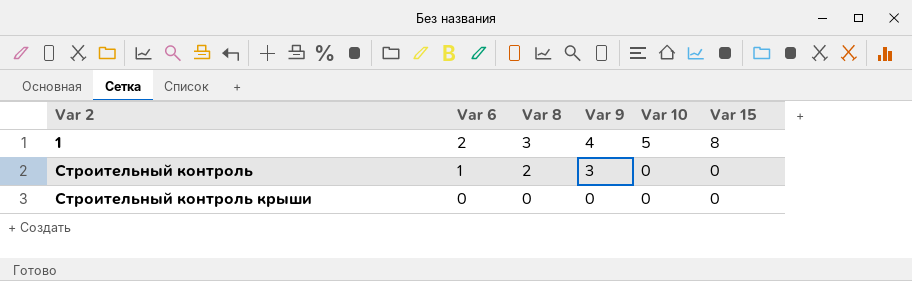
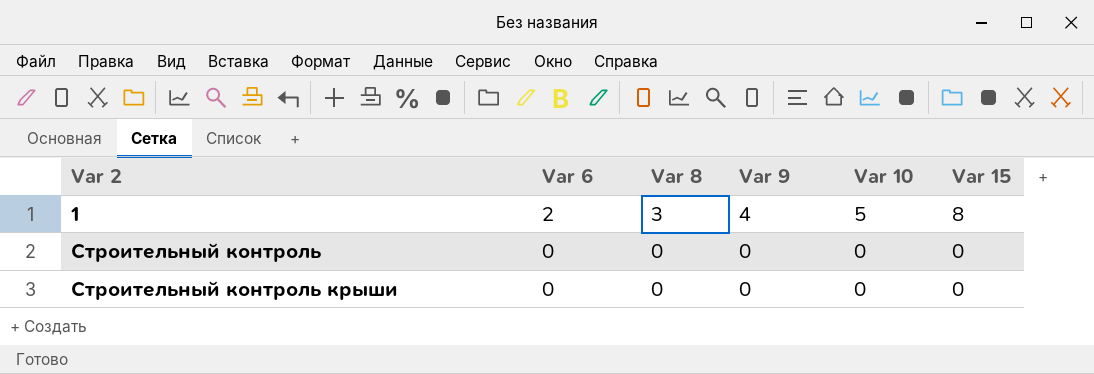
Строительный контроль | Var 6: 1 -> 0
Строительный контроль | Var 8: 2 -> 0
Строительный контроль | Var 9: 3 -> 0

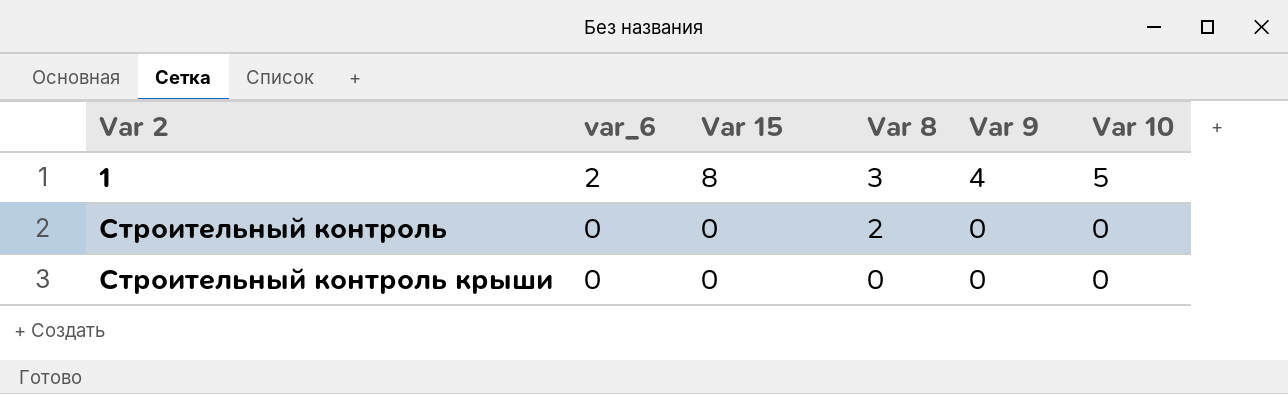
column name: Var 6 -> var_6
column Var 15 | position: 6 -> 3
Строительный контроль | Var 8: 0 -> 2

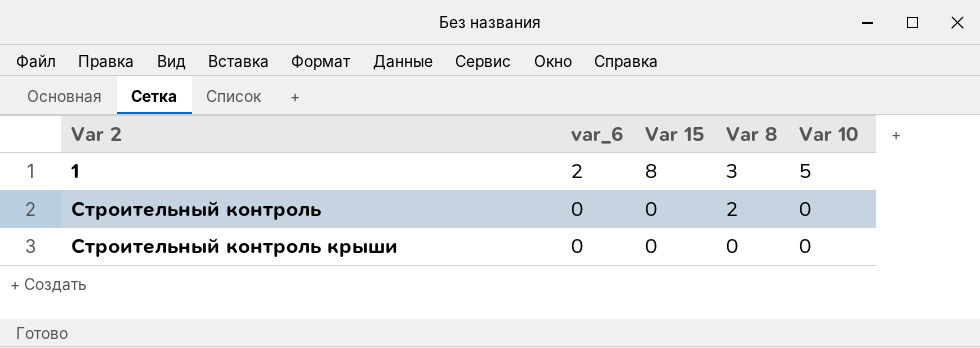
column Var 9 | position: 5 -> none

